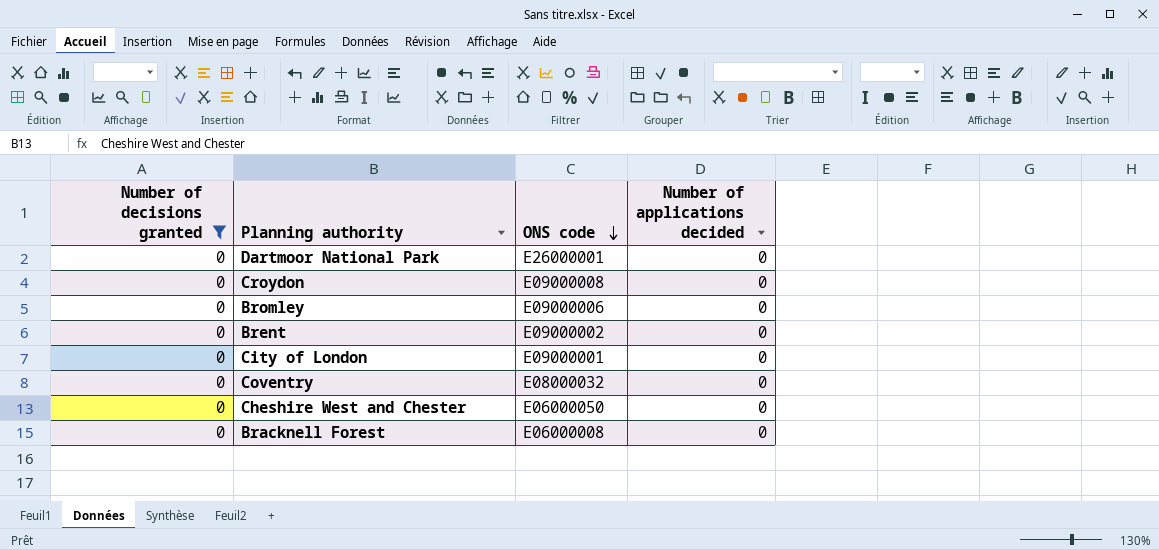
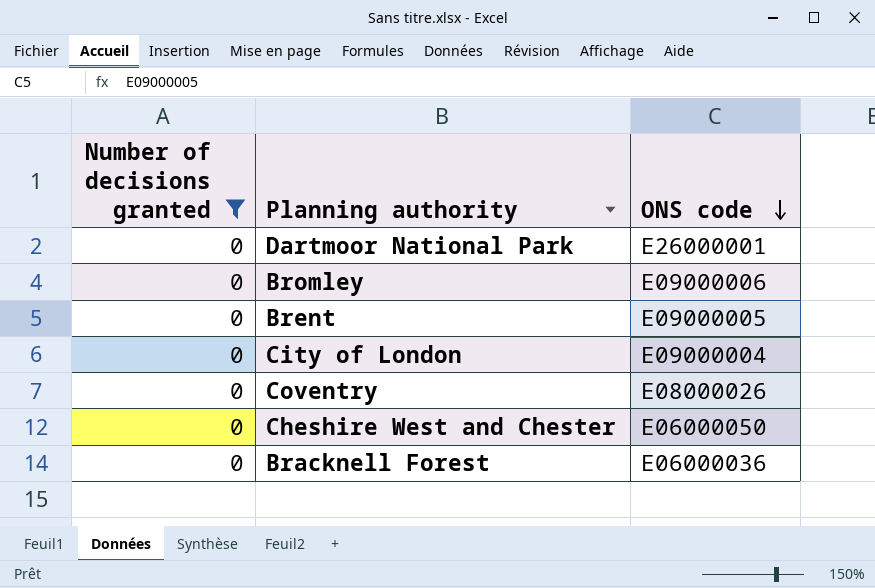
column Number of applications decided | position: 4 -> none
row Croydon: 0 | E09000008 | 0 -> none
Brent | ONS code: E09000002 -> E09000005
City of London | ONS code: E09000001 -> E09000004
Coventry | ONS code: E08000032 -> E08000026
Bracknell Forest | ONS code: E06000008 -> E06000036

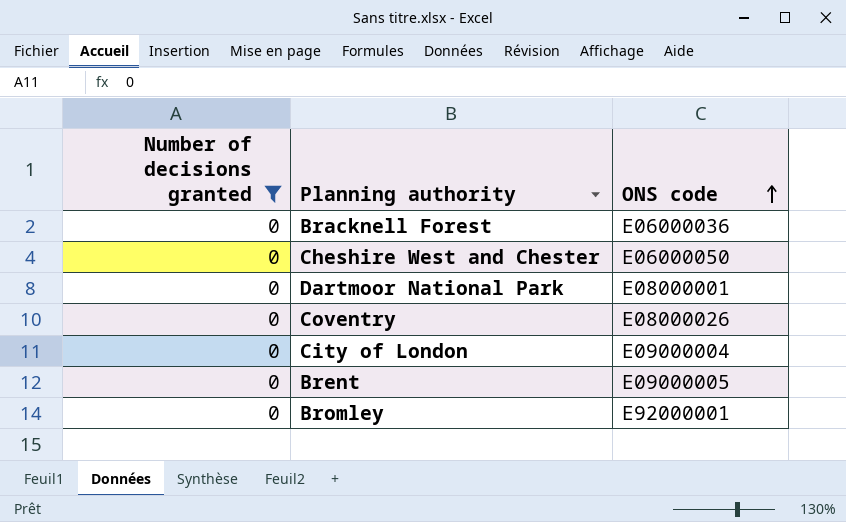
row order: ONS code descending -> ONS code ascending
Dartmoor National Park | ONS code: E26000001 -> E08000001
Bromley | ONS code: E09000006 -> E92000001

